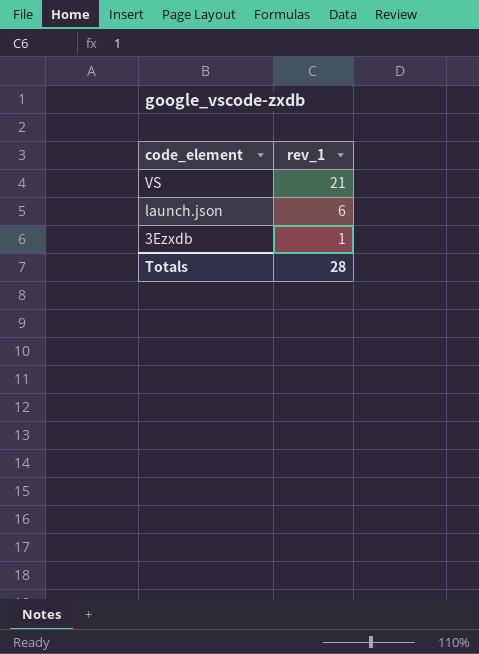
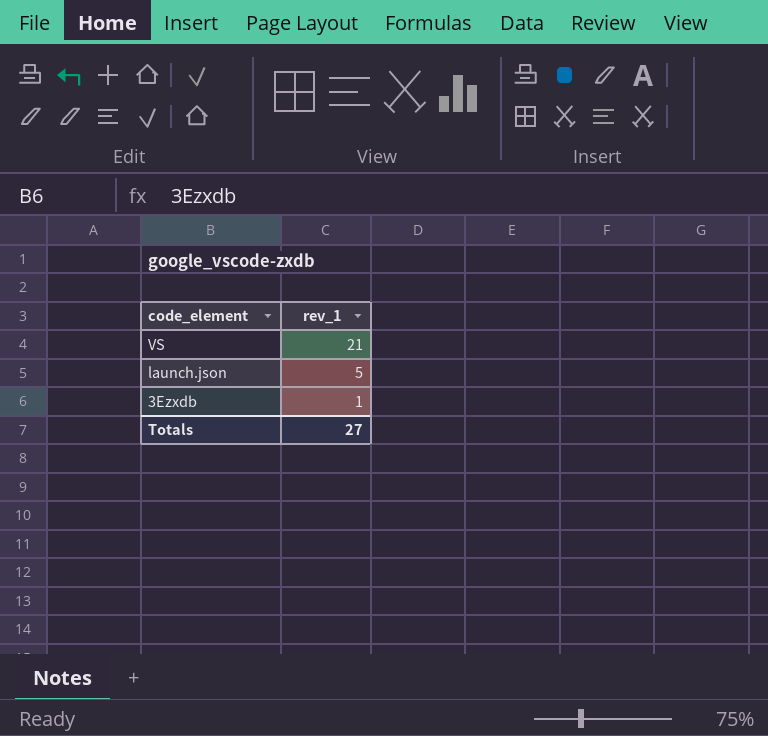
launch.json | rev_1: 6 -> 5
Totals | rev_1: 28 -> 27

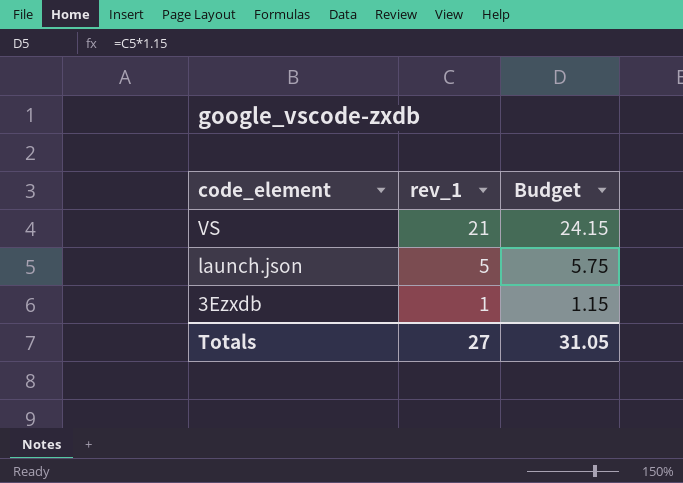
column Budget | formula: none -> [rev_1] * 1.15

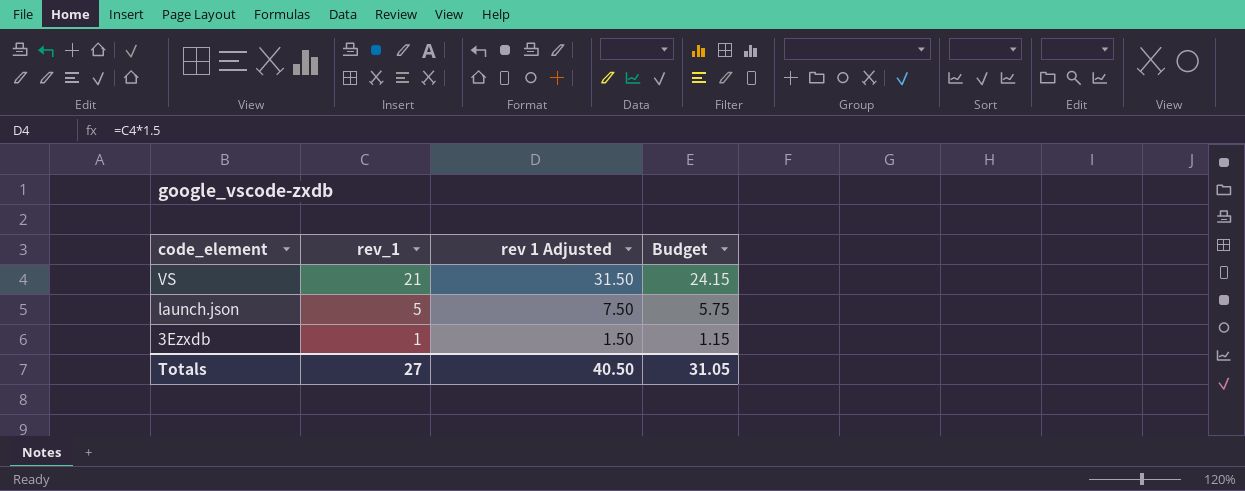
column rev 1 Adjusted | formula: none -> [rev_1] * 1.5

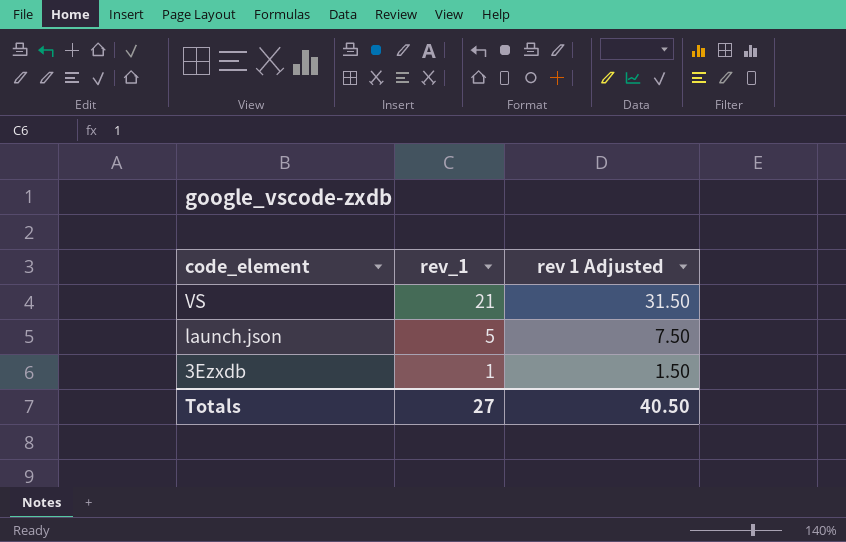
column Budget | formula: [rev_1] * 1.15 -> none

